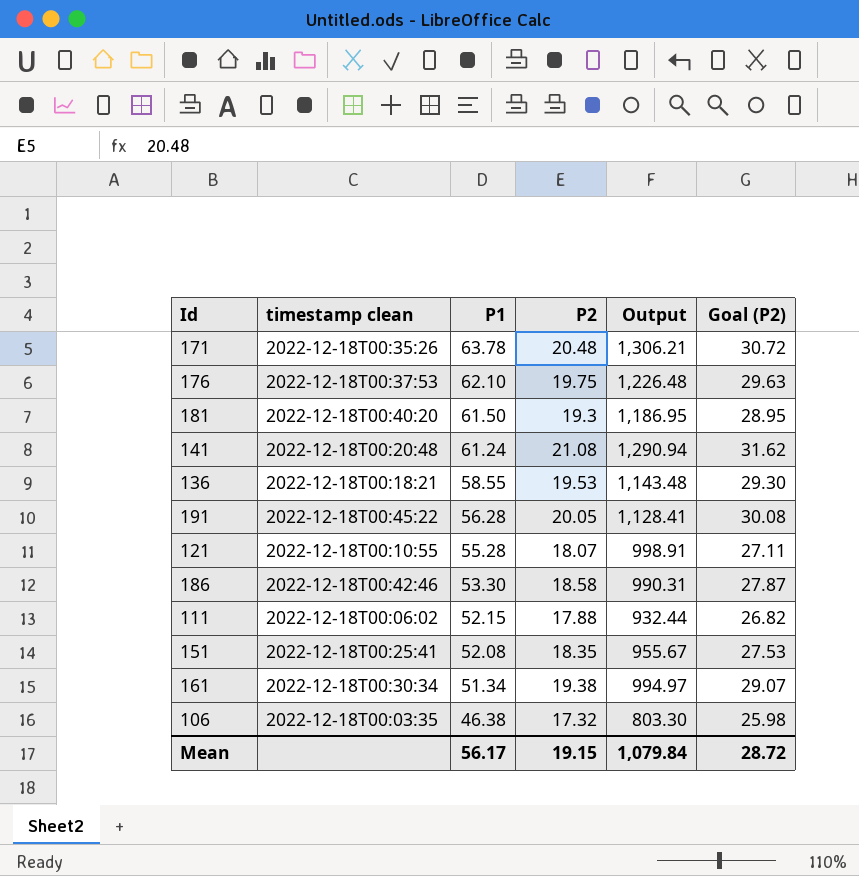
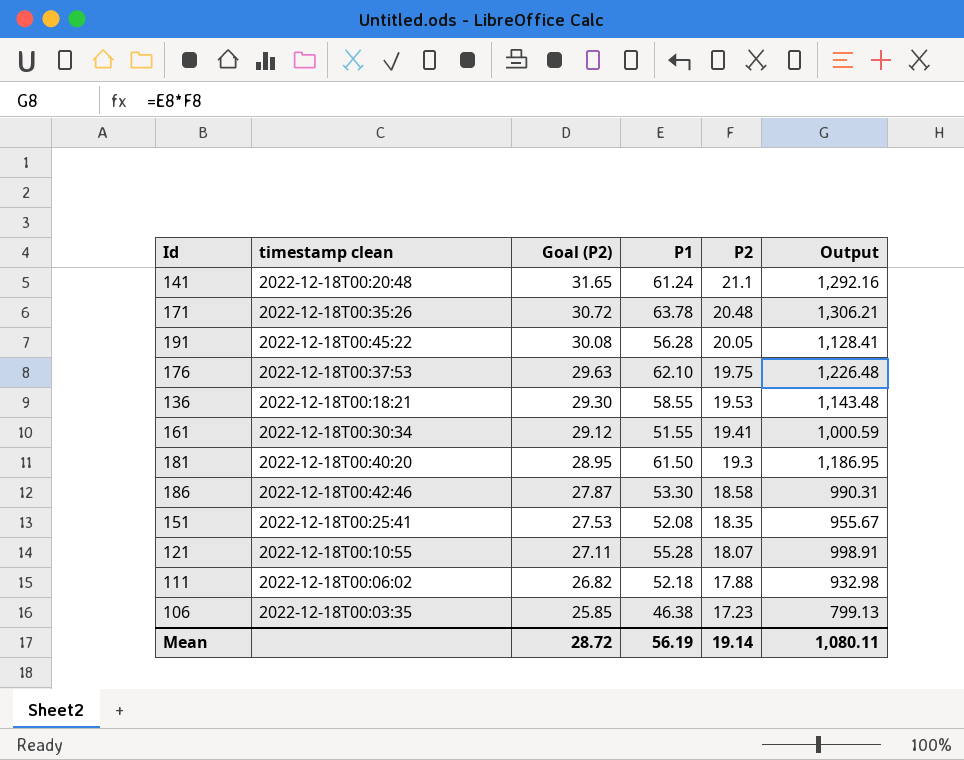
row order: P1 descending -> Goal (P2) descending
column Goal (P2) | position: 6 -> 3
141 | Goal (P2): 31.62 -> 31.65
141 | P2: 21.08 -> 21.1
141 | Output: 1,290.94 -> 1,292.16
161 | Goal (P2): 29.07 -> 29.12
161 | P1: 51.34 -> 51.55
161 | P2: 19.38 -> 19.41
161 | Output: 994.97 -> 1,000.59
111 | P1: 52.15 -> 52.18
111 | Output: 932.44 -> 932.98
106 | Goal (P2): 25.98 -> 25.85
106 | P2: 17.32 -> 17.23
106 | Output: 803.30 -> 799.13
Mean | P1: 56.17 -> 56.19
Mean | P2: 19.15 -> 19.14
Mean | Output: 1,079.84 -> 1,080.11

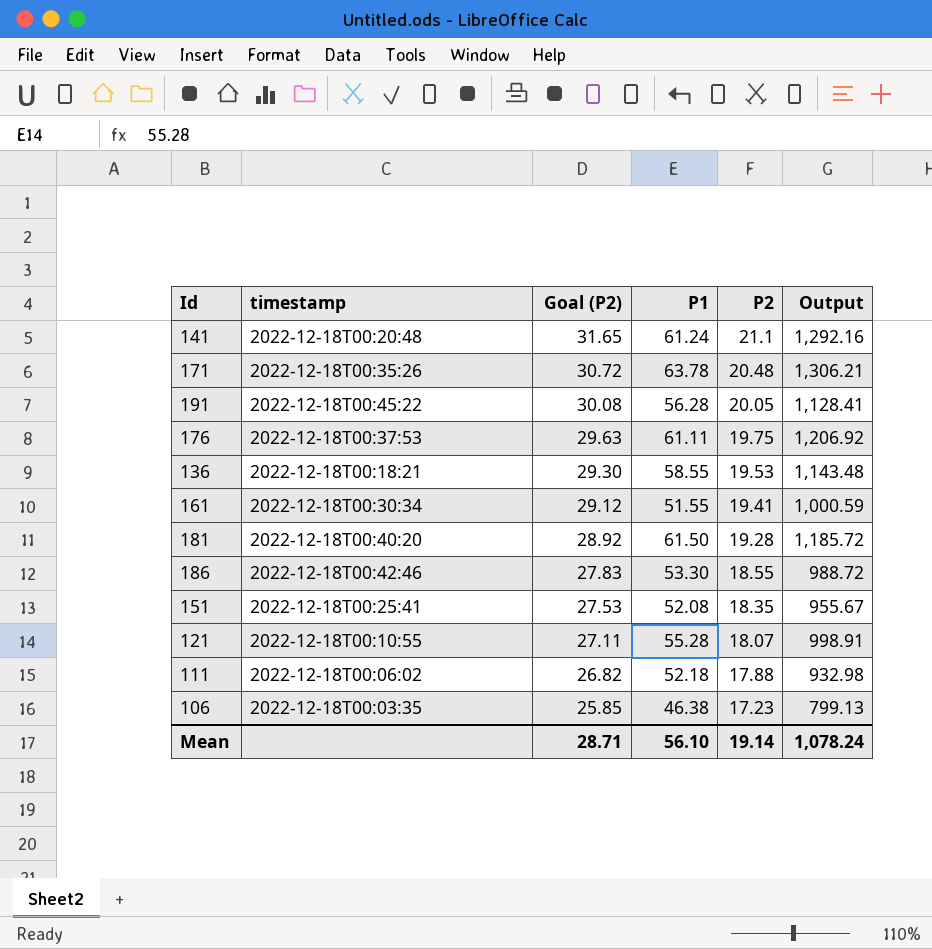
column name: timestamp clean -> timestamp
176 | P1: 62.10 -> 61.11
176 | Output: 1,226.48 -> 1,206.92
181 | Goal (P2): 28.95 -> 28.92
181 | P2: 19.3 -> 19.28
181 | Output: 1,186.95 -> 1,185.72
186 | Goal (P2): 27.87 -> 27.83
186 | P2: 18.58 -> 18.55
186 | Output: 990.31 -> 988.72
Mean | Goal (P2): 28.72 -> 28.71
Mean | P1: 56.19 -> 56.10
Mean | Output: 1,080.11 -> 1,078.24

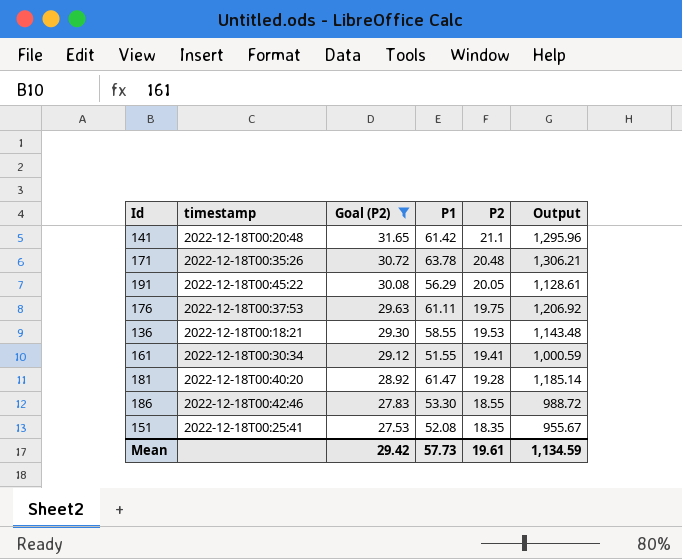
filter: none -> Goal (P2) >= 27.53
141 | P1: 61.24 -> 61.42
141 | Output: 1,292.16 -> 1,295.96
191 | P1: 56.28 -> 56.29
191 | Output: 1,128.41 -> 1,128.61
181 | P1: 61.50 -> 61.47
181 | Output: 1,185.72 -> 1,185.14
Mean | Goal (P2): 28.71 -> 29.42
Mean | P1: 56.10 -> 57.73
Mean | P2: 19.14 -> 19.61
Mean | Output: 1,078.24 -> 1,134.59

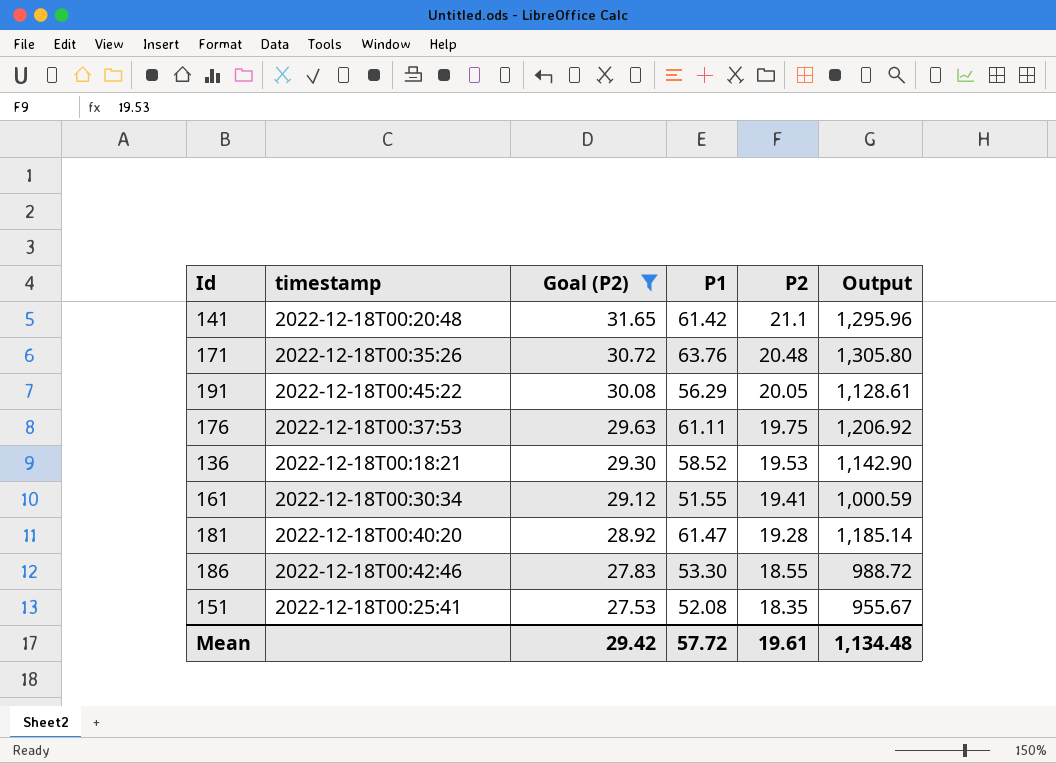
171 | P1: 63.78 -> 63.76
171 | Output: 1,306.21 -> 1,305.80
136 | P1: 58.55 -> 58.52
136 | Output: 1,143.48 -> 1,142.90
Mean | P1: 57.73 -> 57.72
Mean | Output: 1,134.59 -> 1,134.48

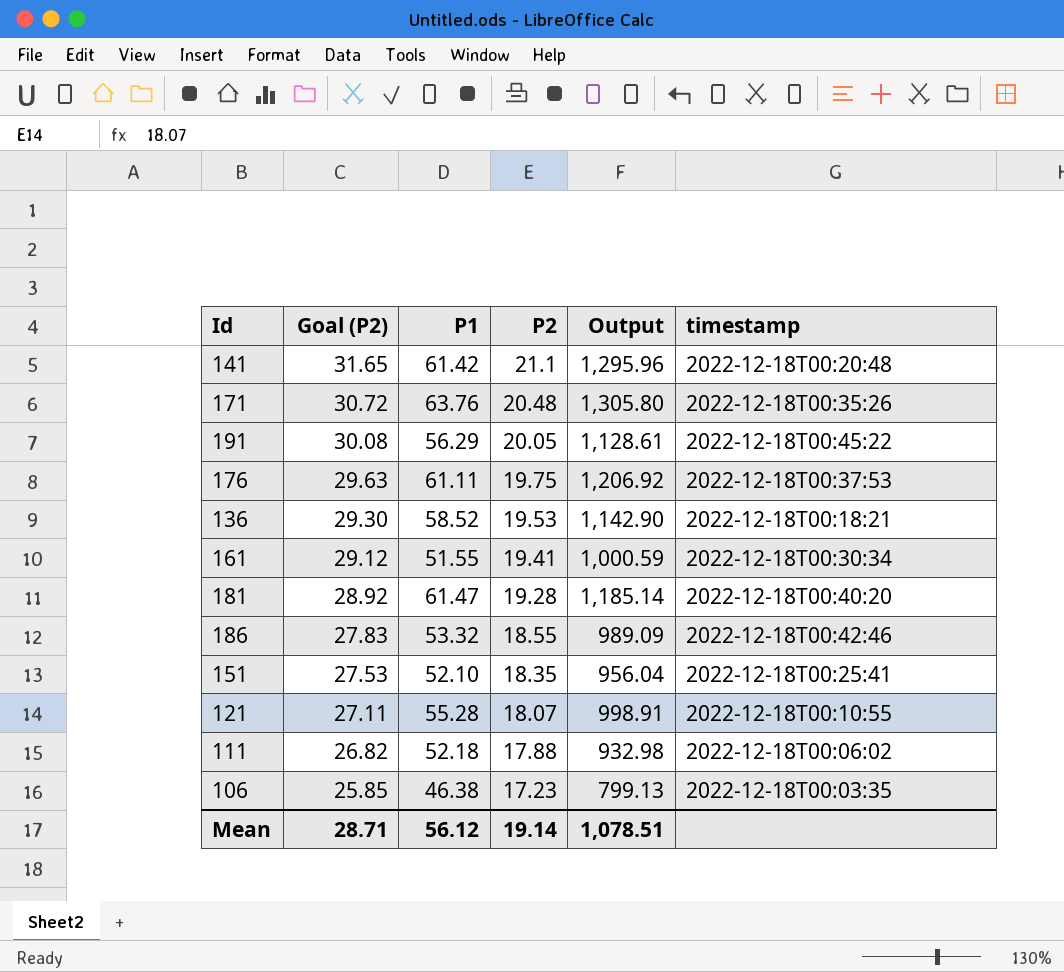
filter: Goal (P2) >= 27.53 -> none
column timestamp | position: 2 -> 6
186 | P1: 53.30 -> 53.32
186 | Output: 988.72 -> 989.09
151 | P1: 52.08 -> 52.10
151 | Output: 955.67 -> 956.04
Mean | Goal (P2): 29.42 -> 28.71
Mean | P1: 57.72 -> 56.12
Mean | P2: 19.61 -> 19.14
Mean | Output: 1,134.48 -> 1,078.51

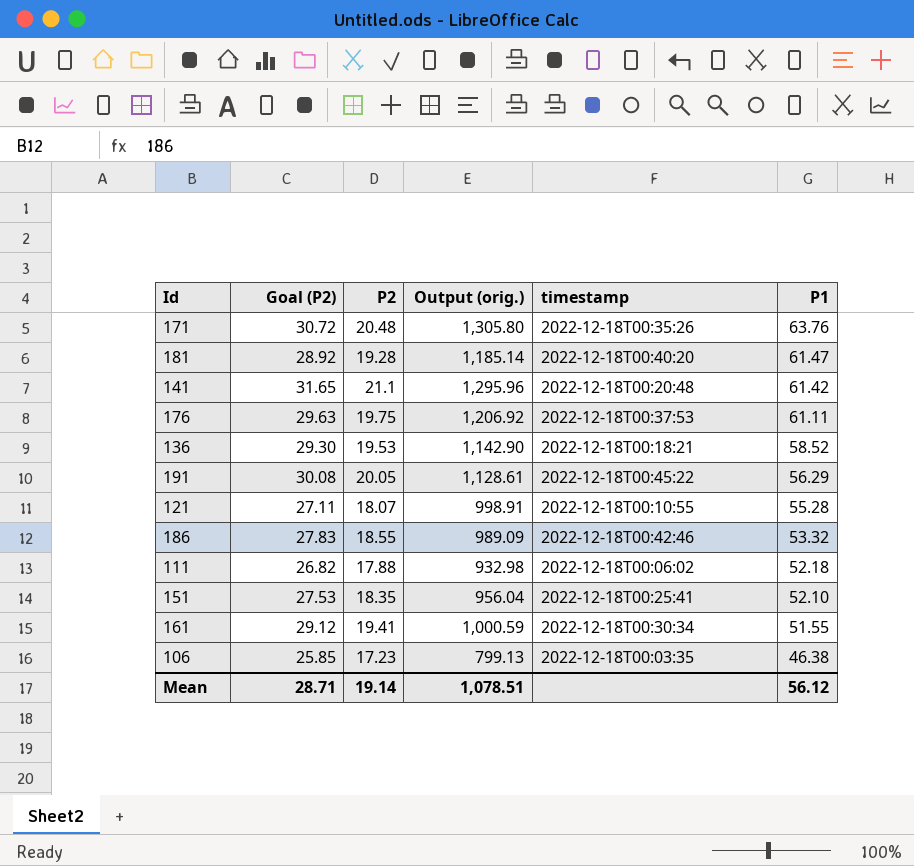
row order: Goal (P2) descending -> P1 descending
column name: Output -> Output (orig.)
column P1 | position: 3 -> 6

